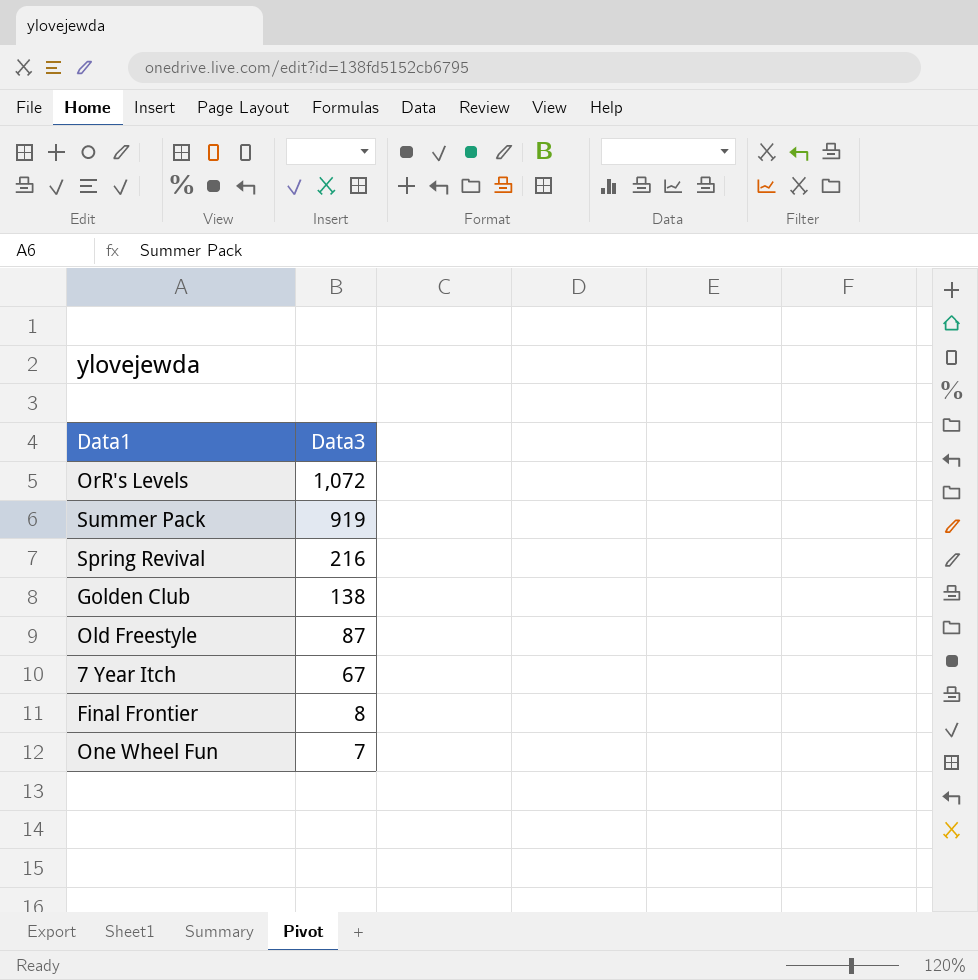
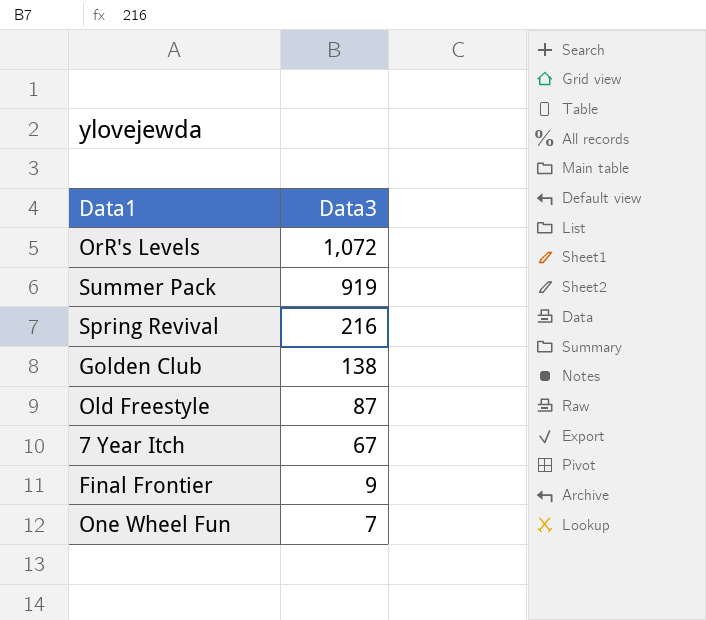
Final Frontier | Data3: 8 -> 9

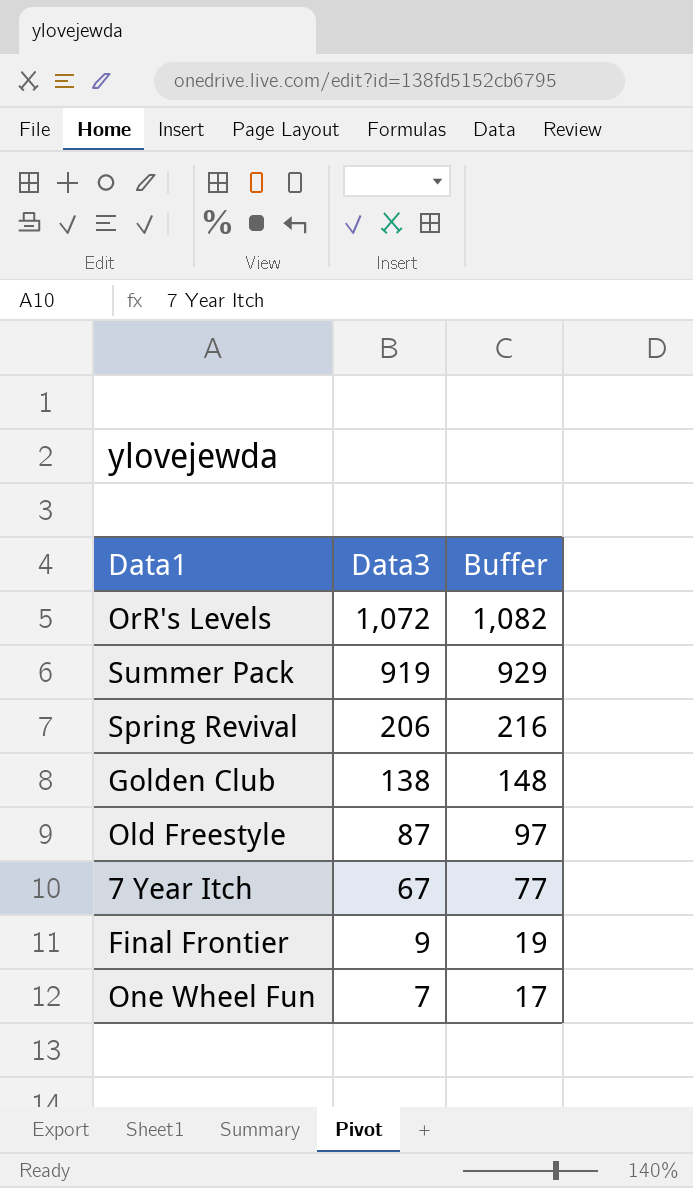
column Buffer | formula: none -> [Data3] + 10
Spring Revival | Data3: 216 -> 206

